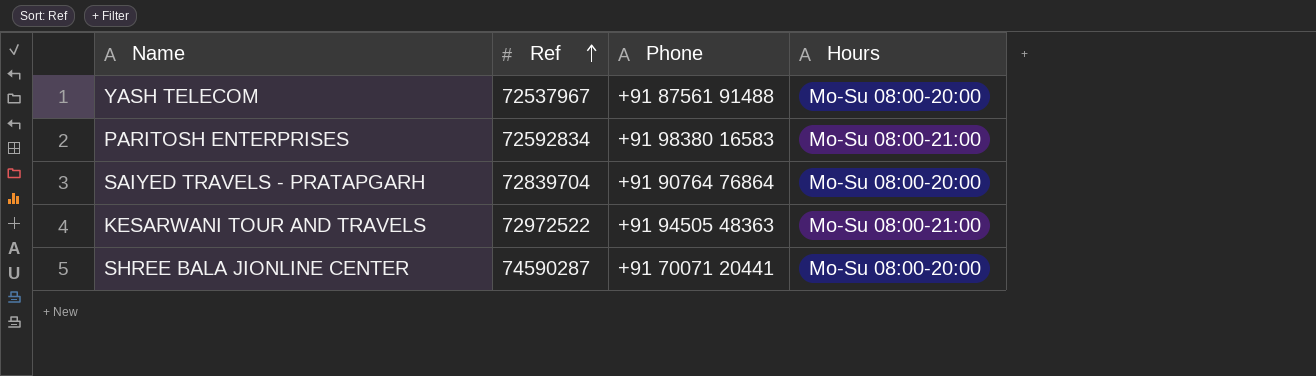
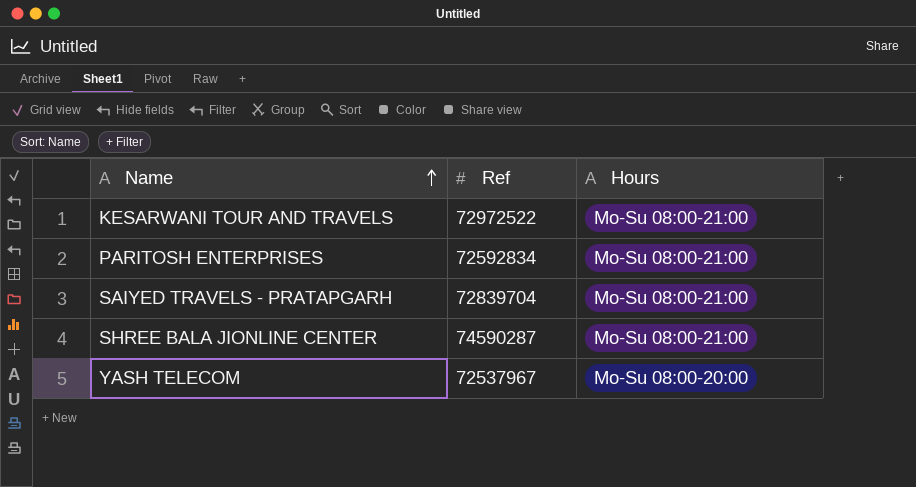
row order: Ref ascending -> Name ascending
column Phone | position: 3 -> none
SAIYED TRAVELS - PRATAPGARH | Hours: Mo-Su 08:00-20:00 -> Mo-Su 08:00-21:00
SHREE BALA JIONLINE CENTER | Hours: Mo-Su 08:00-20:00 -> Mo-Su 08:00-21:00

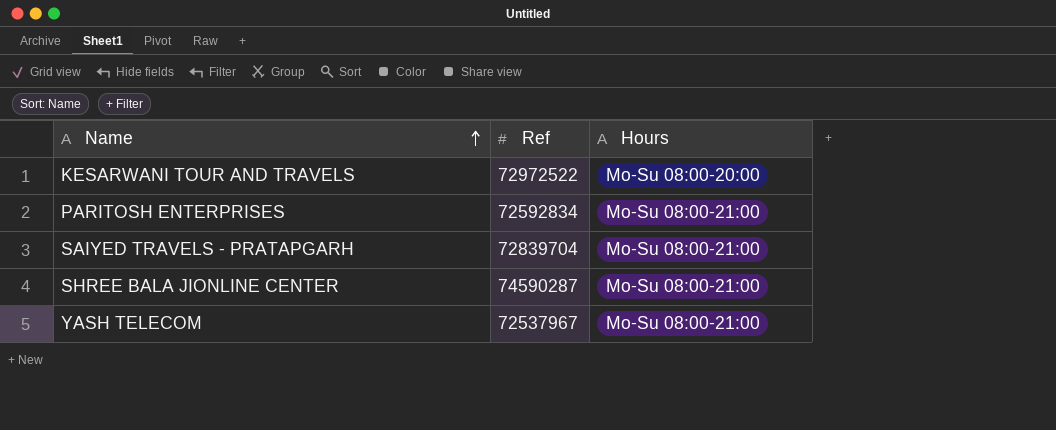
KESARWANI TOUR AND TRAVELS | Hours: Mo-Su 08:00-21:00 -> Mo-Su 08:00-20:00
YASH TELECOM | Hours: Mo-Su 08:00-20:00 -> Mo-Su 08:00-21:00

